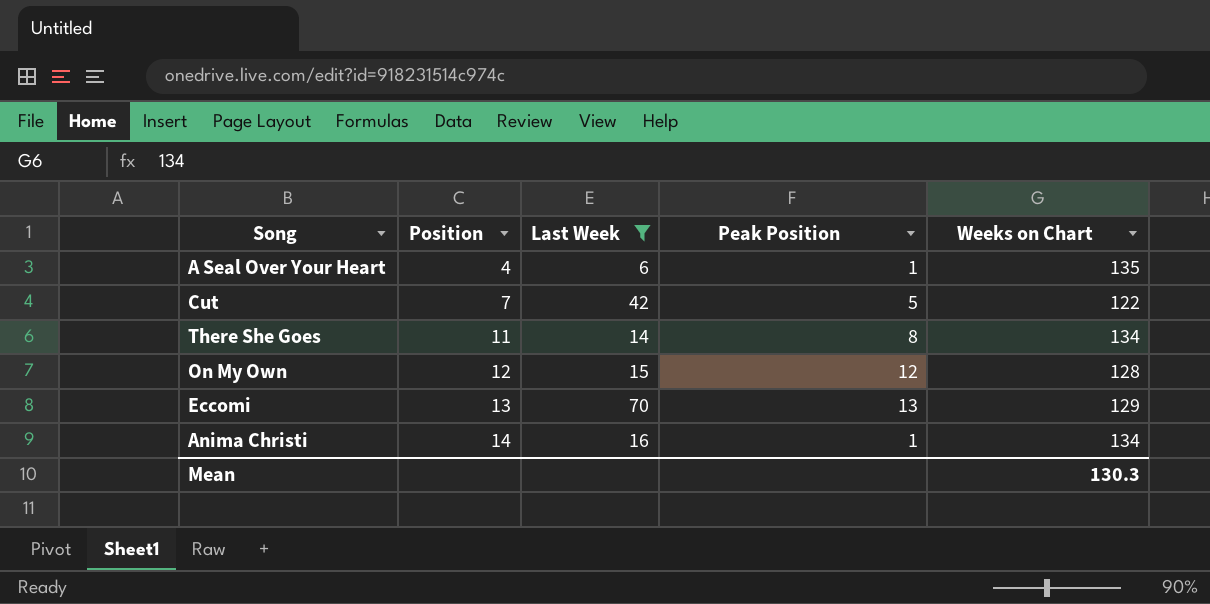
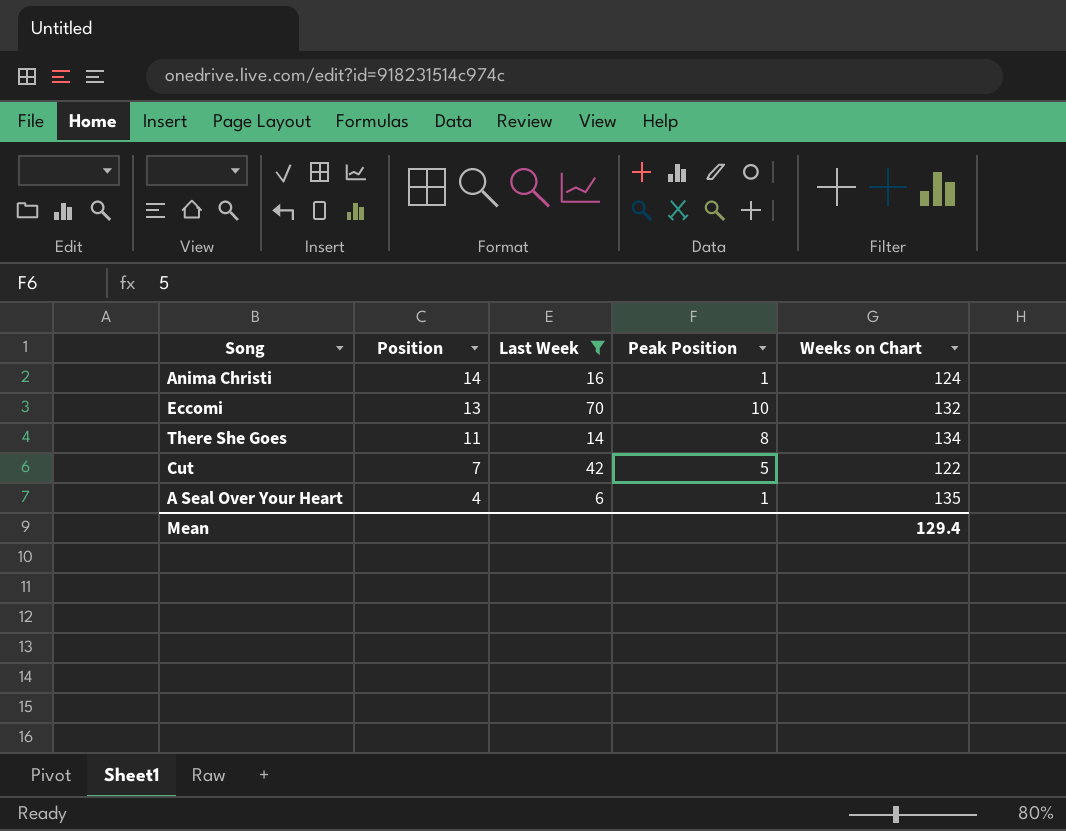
row order: Position ascending -> Position descending
row On My Own: 12 | 15 | 12 | 128 -> none
Anima Christi | Weeks on Chart: 134 -> 124
Eccomi | Peak Position: 13 -> 10
Eccomi | Weeks on Chart: 129 -> 132
Mean | Weeks on Chart: 130.3 -> 129.4

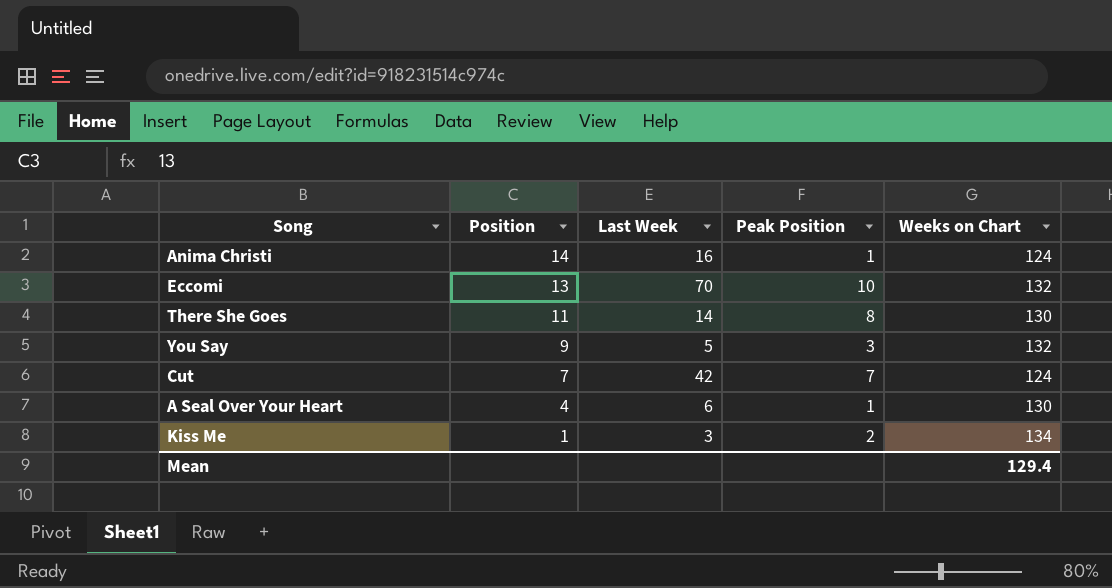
filter: Last Week >= 6 -> none
There She Goes | Weeks on Chart: 134 -> 130
Cut | Peak Position: 5 -> 7
Cut | Weeks on Chart: 122 -> 124
A Seal Over Your Heart | Weeks on Chart: 135 -> 130

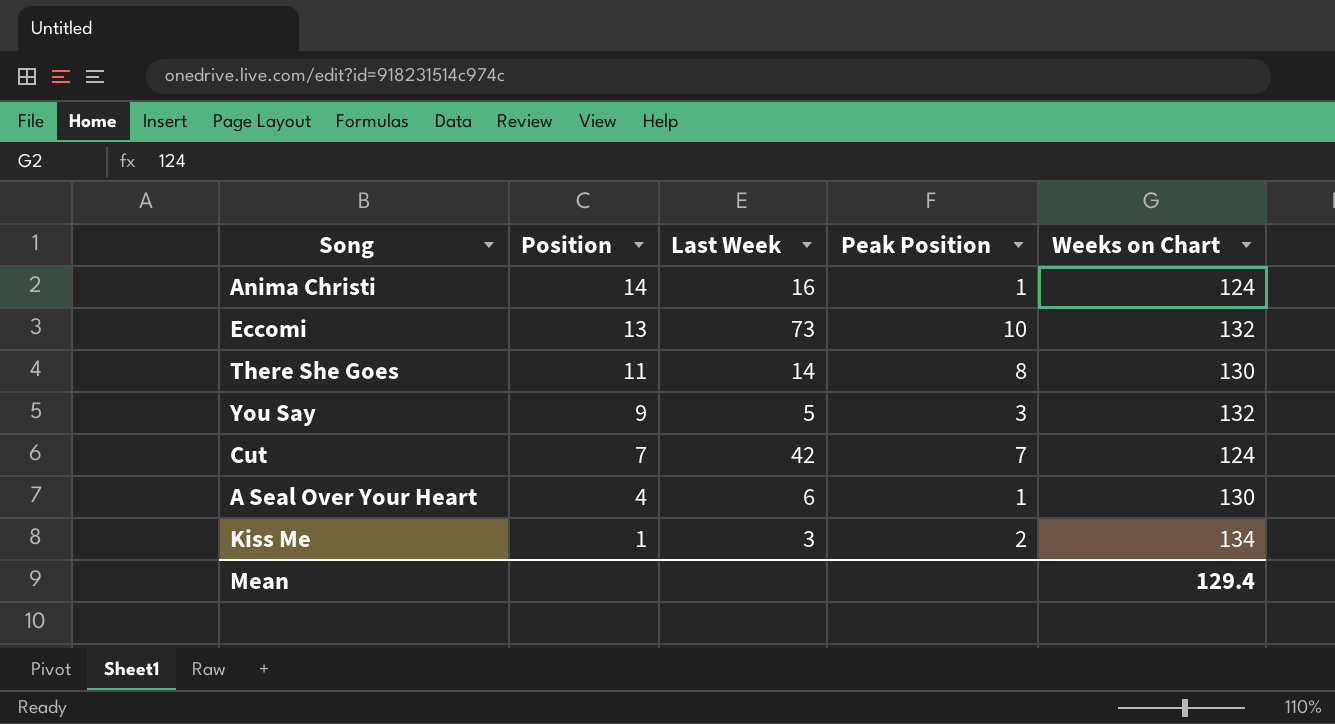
Eccomi | Last Week: 70 -> 73

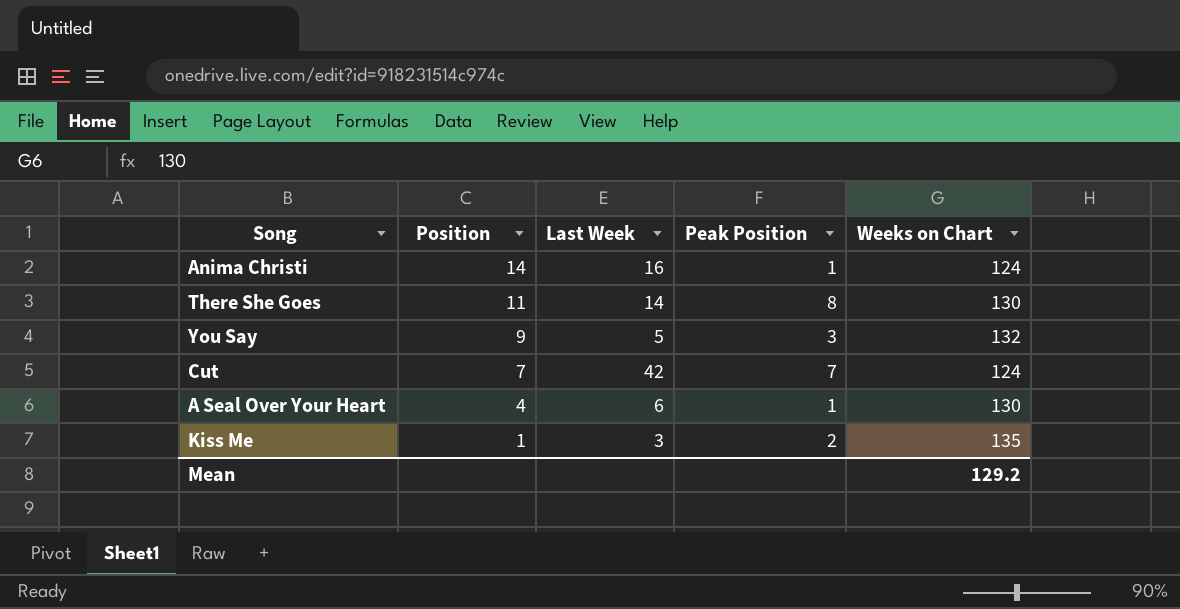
row Eccomi: 13 | 73 | 10 | 132 -> none
Kiss Me | Weeks on Chart: 134 -> 135
Mean | Weeks on Chart: 129.4 -> 129.2

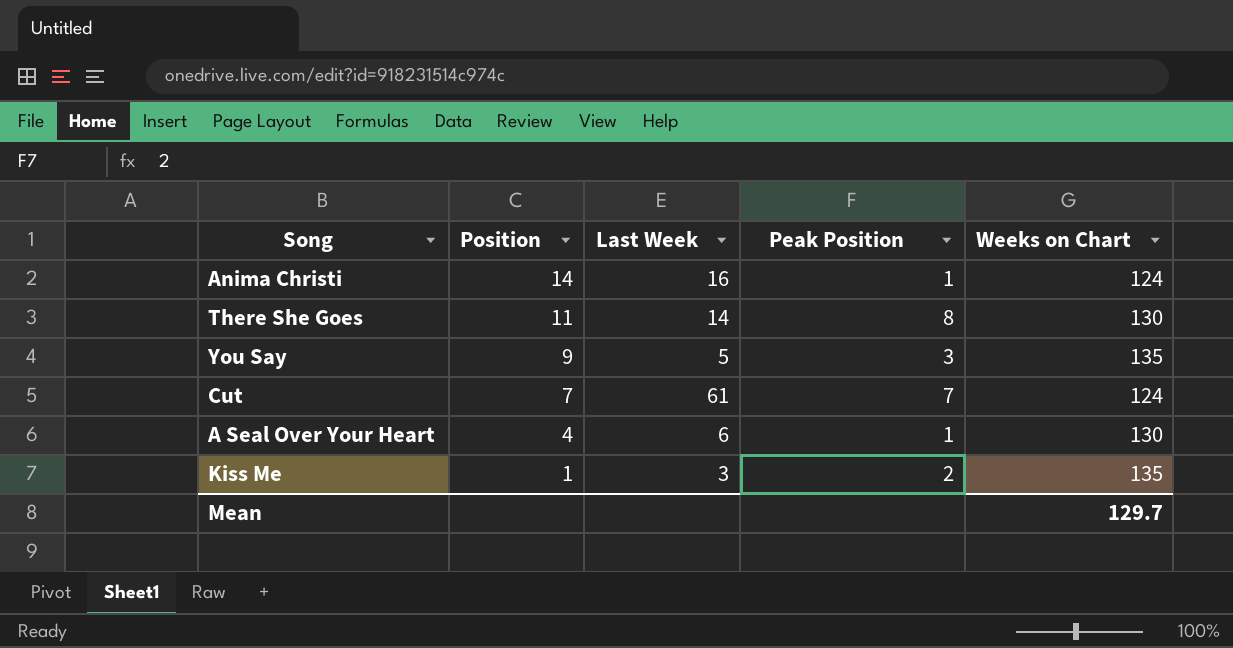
You Say | Weeks on Chart: 132 -> 135
Cut | Last Week: 42 -> 61
Mean | Weeks on Chart: 129.2 -> 129.7

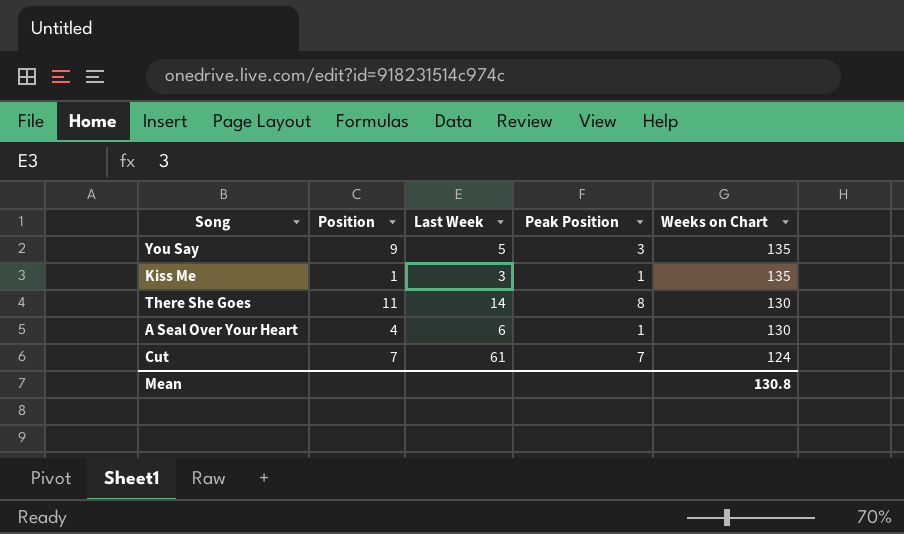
row order: Position descending -> Weeks on Chart descending
row Anima Christi: 14 | 16 | 1 | 124 -> none
Kiss Me | Peak Position: 2 -> 1
Mean | Weeks on Chart: 129.7 -> 130.8

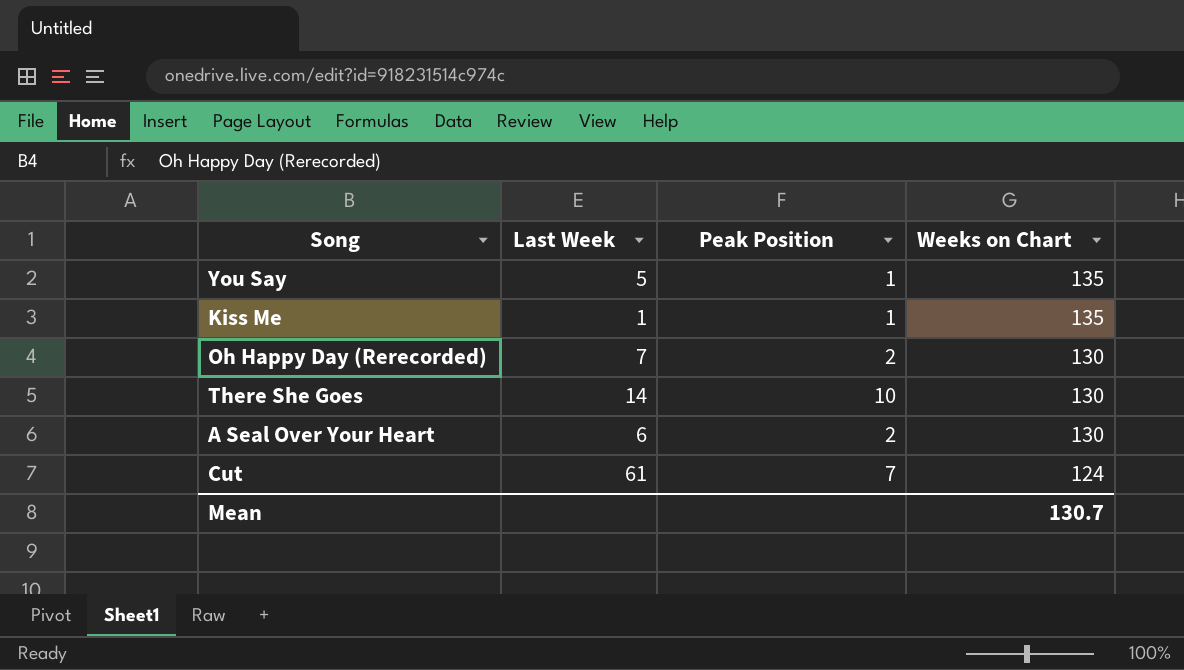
column Position | position: 2 -> none
You Say | Peak Position: 3 -> 1
Kiss Me | Last Week: 3 -> 1
row Oh Happy Day (Rerecorded): none -> 7 | 2 | 130
There She Goes | Peak Position: 8 -> 10
A Seal Over Your Heart | Peak Position: 1 -> 2
Mean | Weeks on Chart: 130.8 -> 130.7

